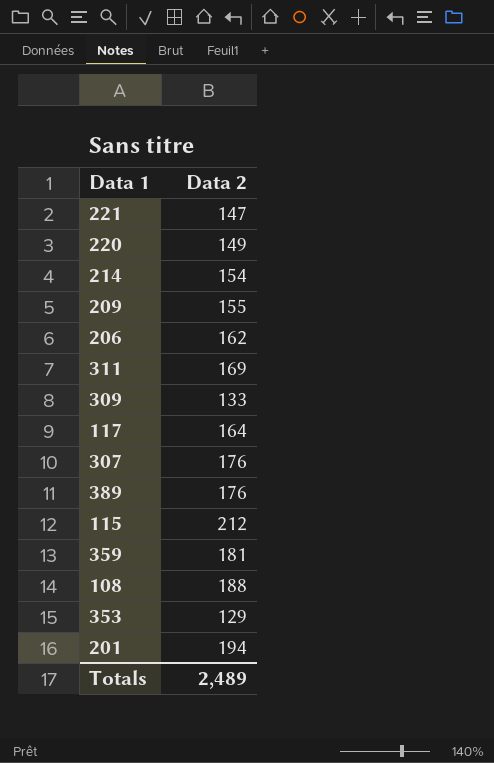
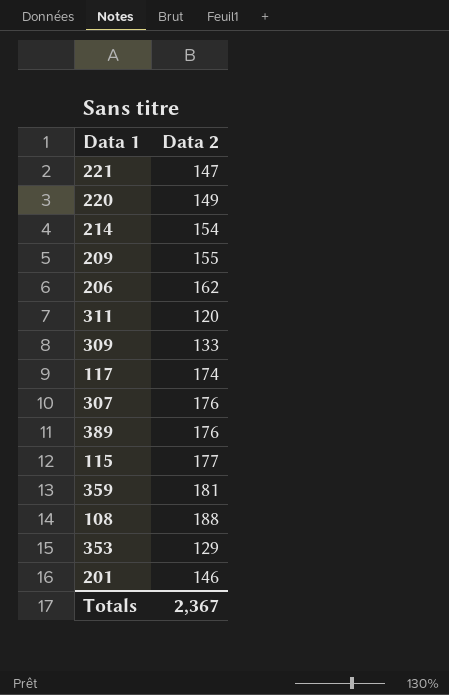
311 | Data 2: 169 -> 120
117 | Data 2: 164 -> 174
115 | Data 2: 212 -> 177
201 | Data 2: 194 -> 146
Totals | Data 2: 2,489 -> 2,367

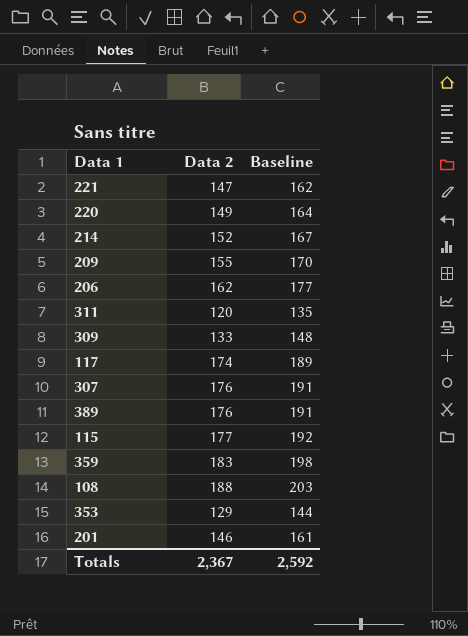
column Baseline | formula: none -> [Data 2] + 15
214 | Data 2: 154 -> 152
359 | Data 2: 181 -> 183

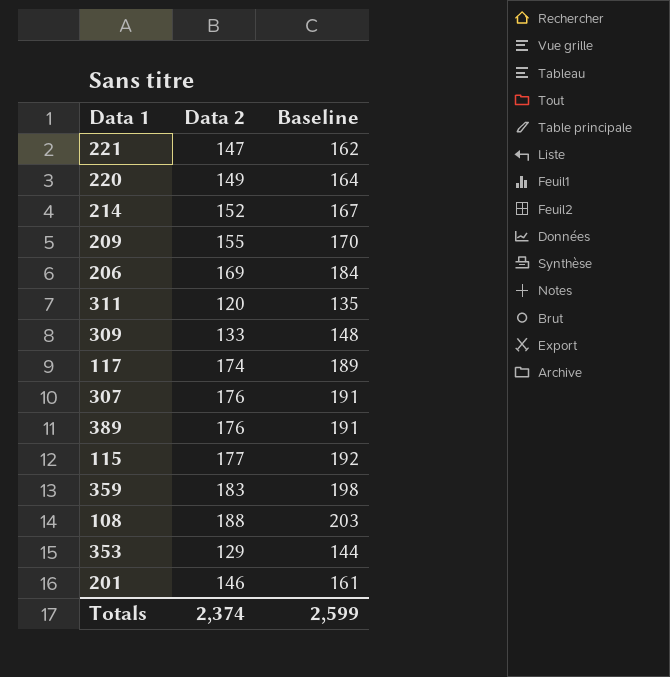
206 | Data 2: 162 -> 169
206 | Baseline: 177 -> 184
Totals | Data 2: 2,367 -> 2,374
Totals | Baseline: 2,592 -> 2,599

